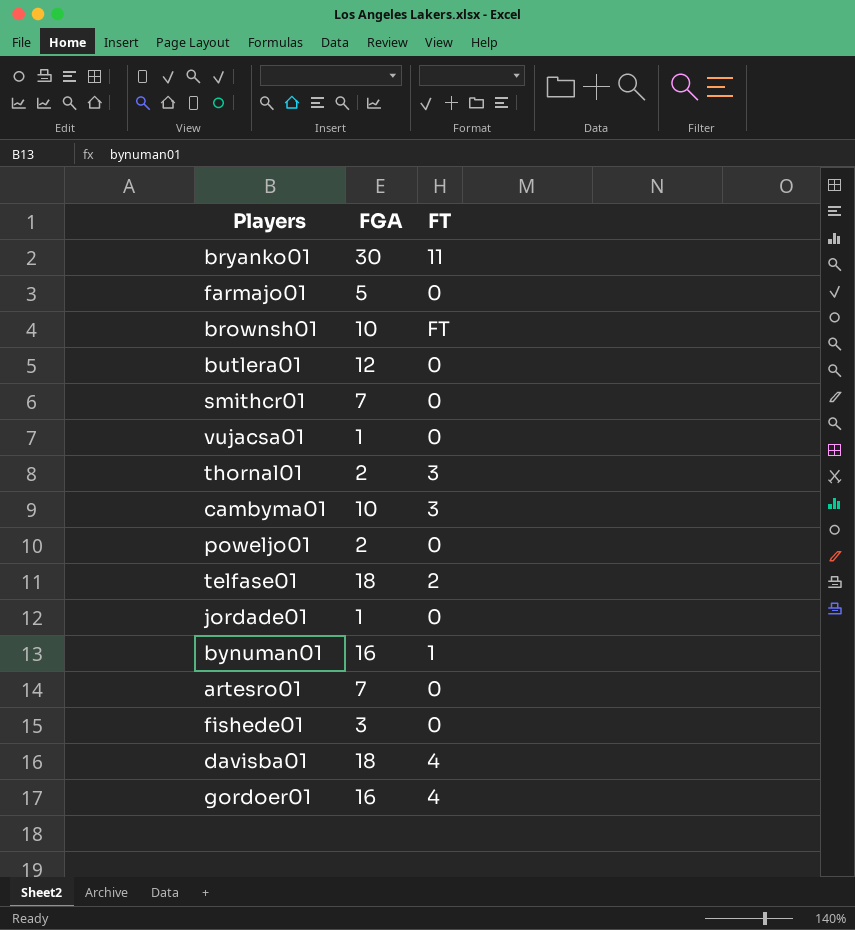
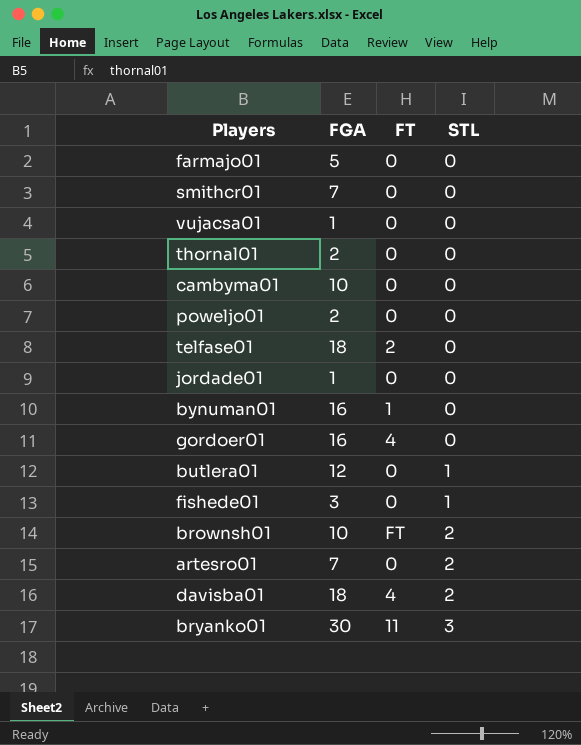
row order: none -> STL ascending
column STL | position: none -> 4
thornal01 | FT: 3 -> 0
cambyma01 | FT: 3 -> 0

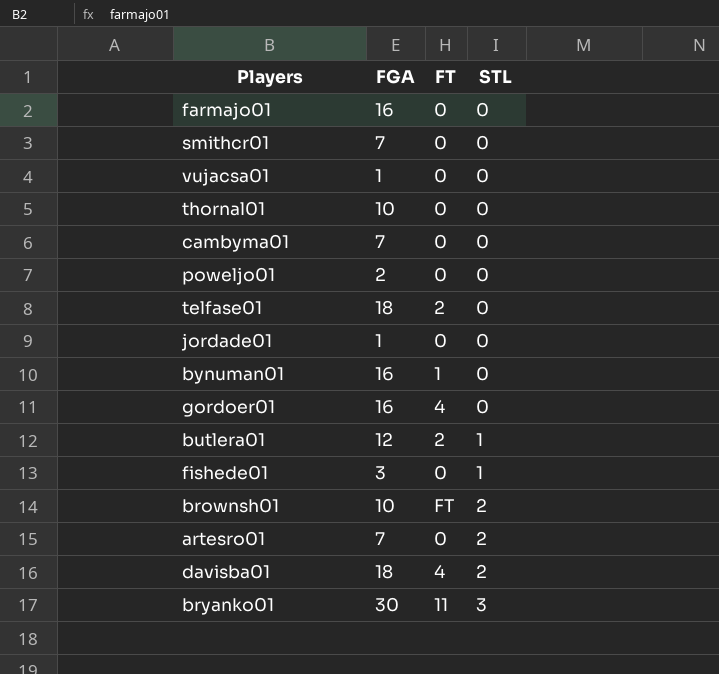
farmajo01 | FGA: 5 -> 16
thornal01 | FGA: 2 -> 10
cambyma01 | FGA: 10 -> 7
butlera01 | FT: 0 -> 2

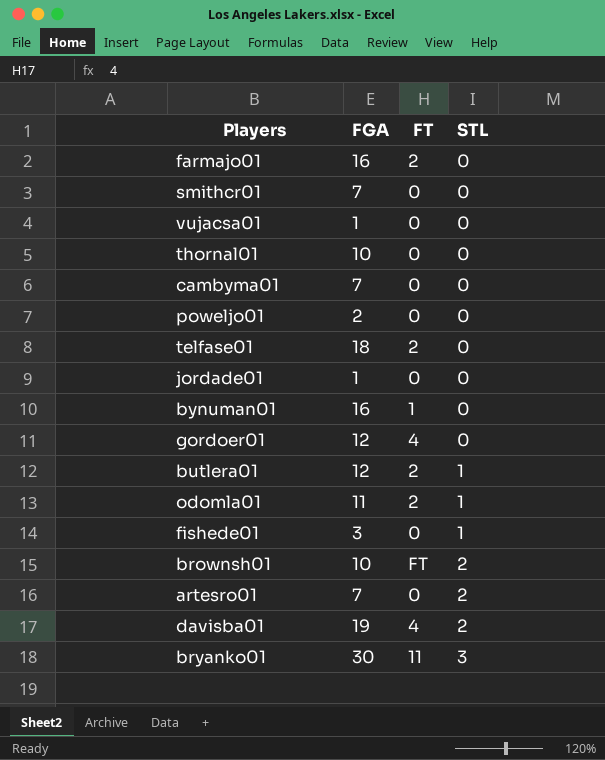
farmajo01 | FT: 0 -> 2
gordoer01 | FGA: 16 -> 12
row odomla01: none -> 11 | 2 | 1
davisba01 | FGA: 18 -> 19

